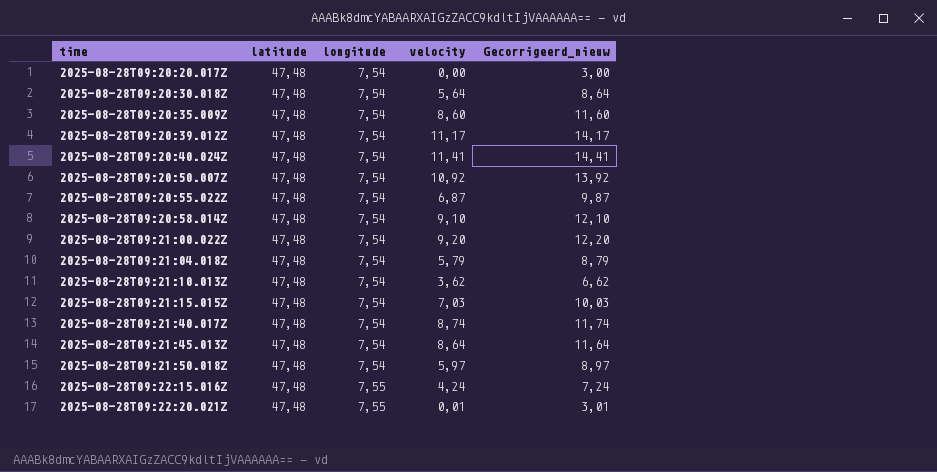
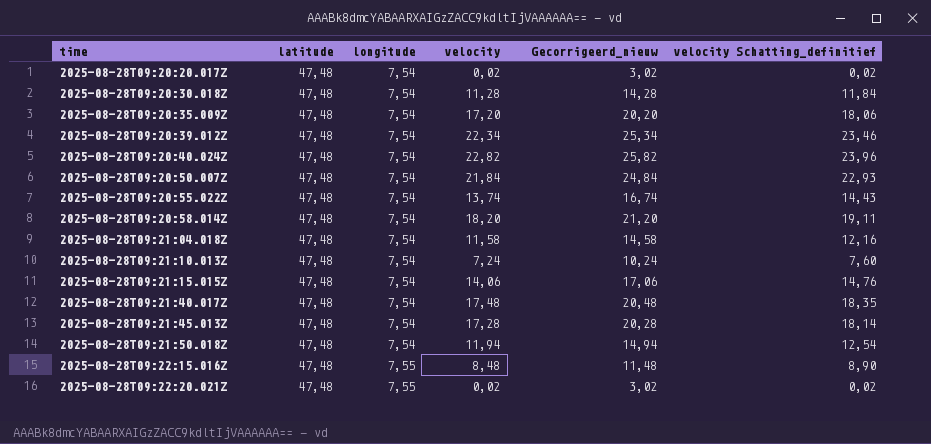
column velocity Schatting_definitief | formula: none -> [velocity] * 1,05
row 2025-08-28T09:21:00.022Z: 47,48 | 7,54 | 9,20 | 12,20 -> none
2025-08-28T09:20:20.017Z | velocity: 0,00 -> 0,02
2025-08-28T09:20:20.017Z | Gecorrigeerd_nieuw: 3,00 -> 3,02
2025-08-28T09:20:30.018Z | velocity: 5,64 -> 11,28
2025-08-28T09:20:30.018Z | Gecorrigeerd_nieuw: 8,64 -> 14,28
2025-08-28T09:20:35.009Z | velocity: 8,60 -> 17,20
2025-08-28T09:20:35.009Z | Gecorrigeerd_nieuw: 11,60 -> 20,20
2025-08-28T09:20:39.012Z | velocity: 11,17 -> 22,34
2025-08-28T09:20:39.012Z | Gecorrigeerd_nieuw: 14,17 -> 25,34
2025-08-28T09:20:40.024Z | velocity: 11,41 -> 22,82
2025-08-28T09:20:40.024Z | Gecorrigeerd_nieuw: 14,41 -> 25,82
2025-08-28T09:20:50.007Z | velocity: 10,92 -> 21,84
2025-08-28T09:20:50.007Z | Gecorrigeerd_nieuw: 13,92 -> 24,84
2025-08-28T09:20:55.022Z | velocity: 6,87 -> 13,74
2025-08-28T09:20:55.022Z | Gecorrigeerd_nieuw: 9,87 -> 16,74
2025-08-28T09:20:58.014Z | velocity: 9,10 -> 18,20
2025-08-28T09:20:58.014Z | Gecorrigeerd_nieuw: 12,10 -> 21,20
2025-08-28T09:21:04.018Z | velocity: 5,79 -> 11,58
2025-08-28T09:21:04.018Z | Gecorrigeerd_nieuw: 8,79 -> 14,58
2025-08-28T09:21:10.013Z | velocity: 3,62 -> 7,24
2025-08-28T09:21:10.013Z | Gecorrigeerd_nieuw: 6,62 -> 10,24
2025-08-28T09:21:15.015Z | velocity: 7,03 -> 14,06
2025-08-28T09:21:15.015Z | Gecorrigeerd_nieuw: 10,03 -> 17,06
2025-08-28T09:21:40.017Z | velocity: 8,74 -> 17,48
2025-08-28T09:21:40.017Z | Gecorrigeerd_nieuw: 11,74 -> 20,48
2025-08-28T09:21:45.013Z | velocity: 8,64 -> 17,28
2025-08-28T09:21:45.013Z | Gecorrigeerd_nieuw: 11,64 -> 20,28
2025-08-28T09:21:50.018Z | velocity: 5,97 -> 11,94
2025-08-28T09:21:50.018Z | Gecorrigeerd_nieuw: 8,97 -> 14,94
2025-08-28T09:22:15.016Z | velocity: 4,24 -> 8,48
2025-08-28T09:22:15.016Z | Gecorrigeerd_nieuw: 7,24 -> 11,48
2025-08-28T09:22:20.021Z | velocity: 0,01 -> 0,02
2025-08-28T09:22:20.021Z | Gecorrigeerd_nieuw: 3,01 -> 3,02

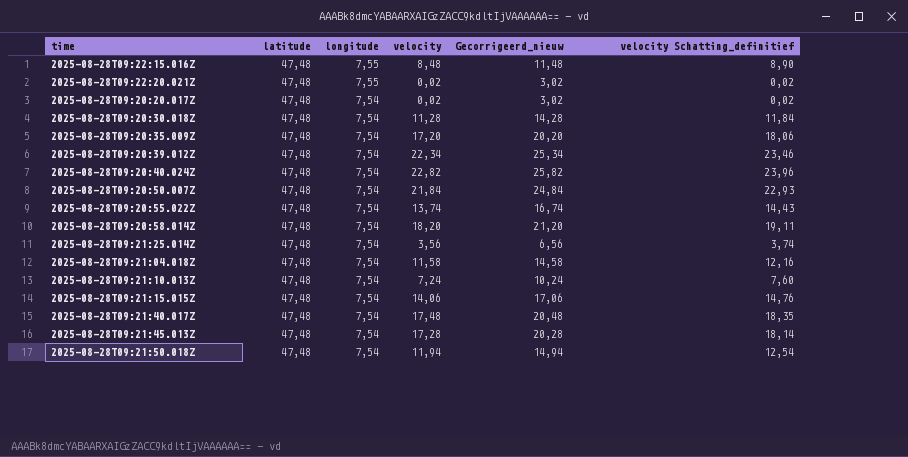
row order: time ascending -> longitude descending
row 2025-08-28T09:21:25.014Z: none -> 47,48 | 7,54 | 3,56 | 6,56 | 3,74

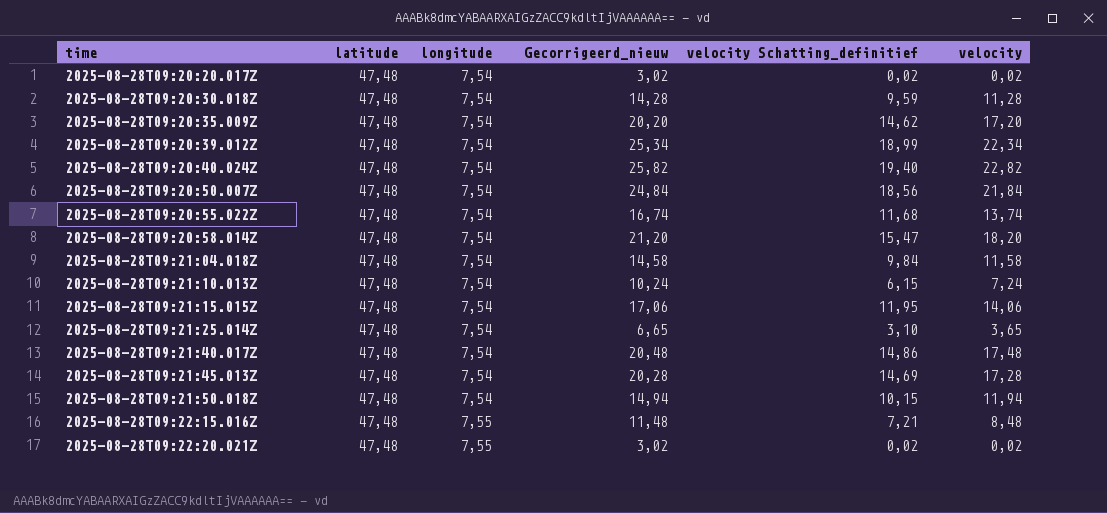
row order: longitude descending -> time ascending
column velocity Schatting_definitief | formula: [velocity] * 1,05 -> [velocity] * 0,85
column velocity | position: 4 -> 6
2025-08-28T09:21:25.014Z | Gecorrigeerd_nieuw: 6,56 -> 6,65
2025-08-28T09:21:25.014Z | velocity: 3,56 -> 3,65

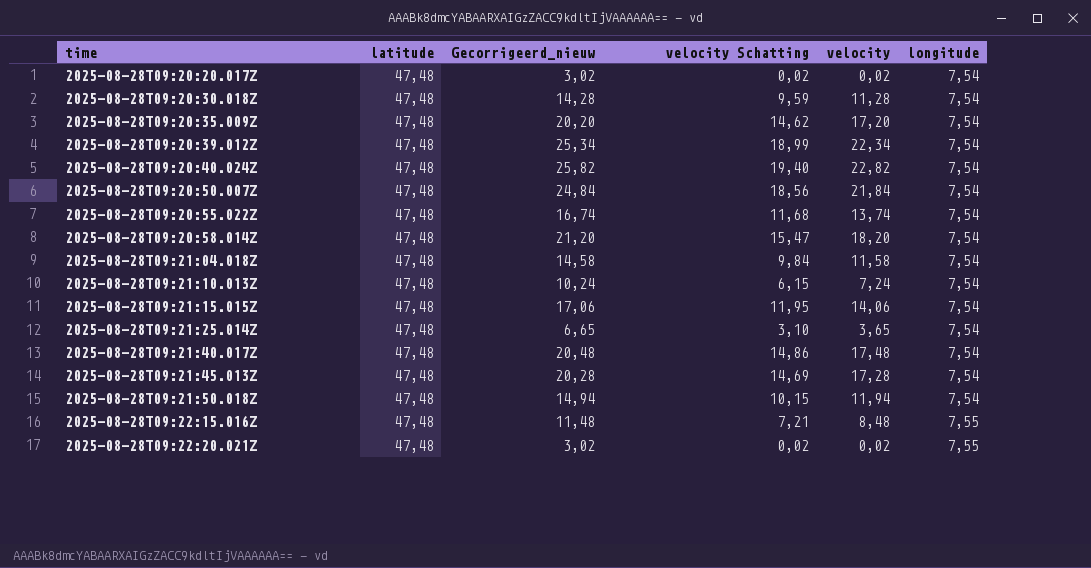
column name: velocity Schatting_definitief -> velocity Schatting
column longitude | position: 3 -> 6

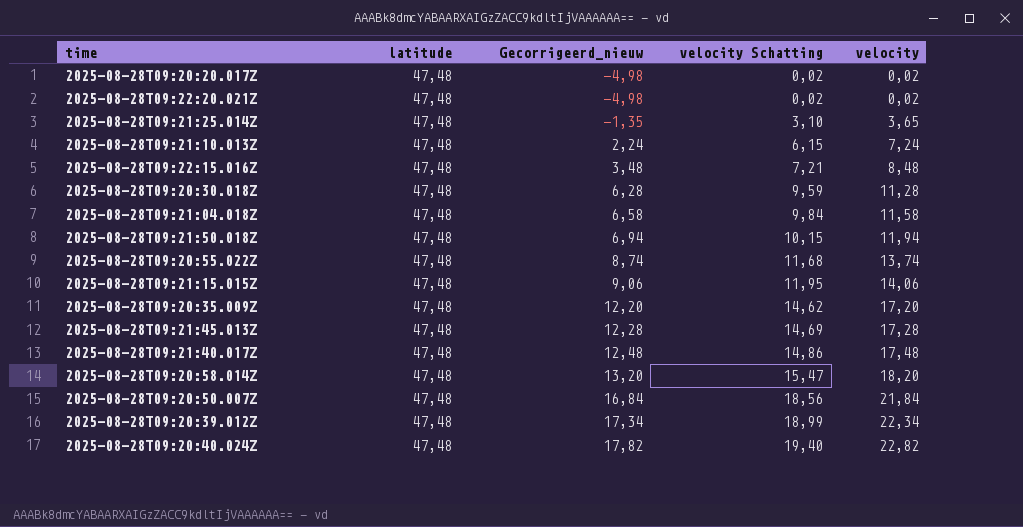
row order: time ascending -> Gecorrigeerd_nieuw ascending
column longitude | position: 6 -> none
column Gecorrigeerd_nieuw | formula: [velocity] + 3 -> [velocity] - 5

